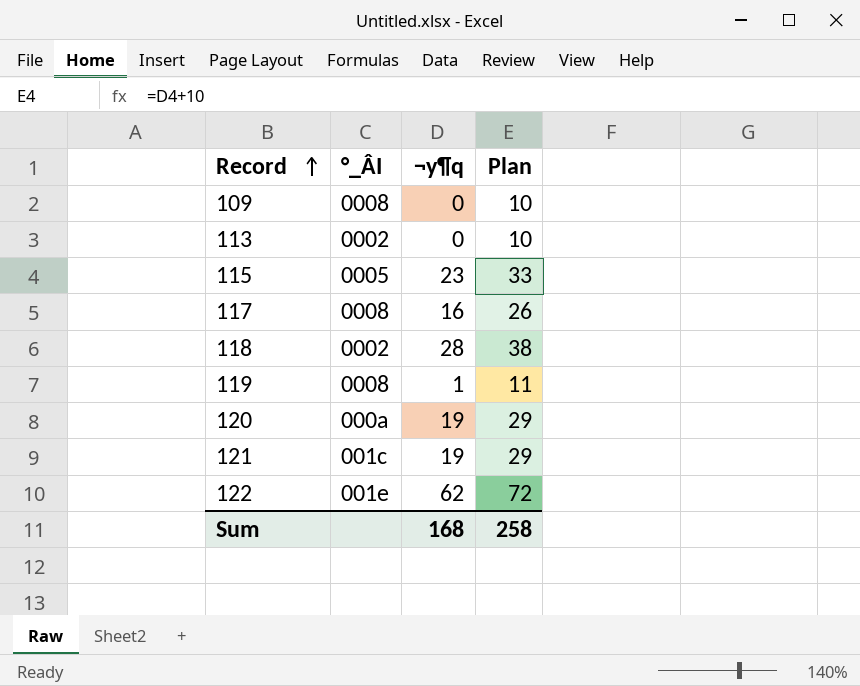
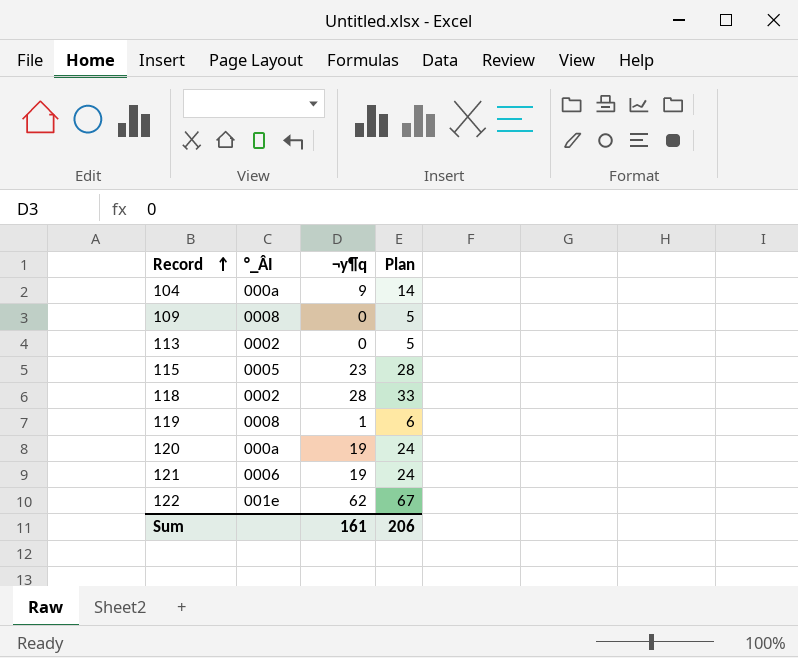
column Plan | formula: [¬y¶q] + 10 -> [¬y¶q] + 5
row 117: 0008 | 16 | 26 -> none
row 104: none -> 000a | 9 | 14
121 | °_ÂI: 001c -> 0006
Sum | ¬y¶q: 168 -> 161
Sum | Plan: 258 -> 206

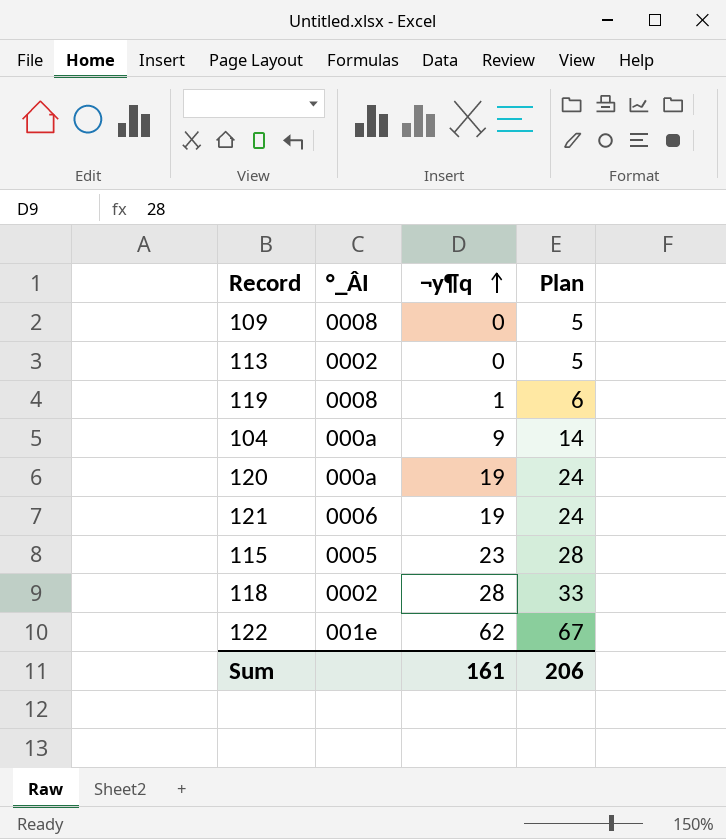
row order: Record ascending -> ¬y¶q ascending

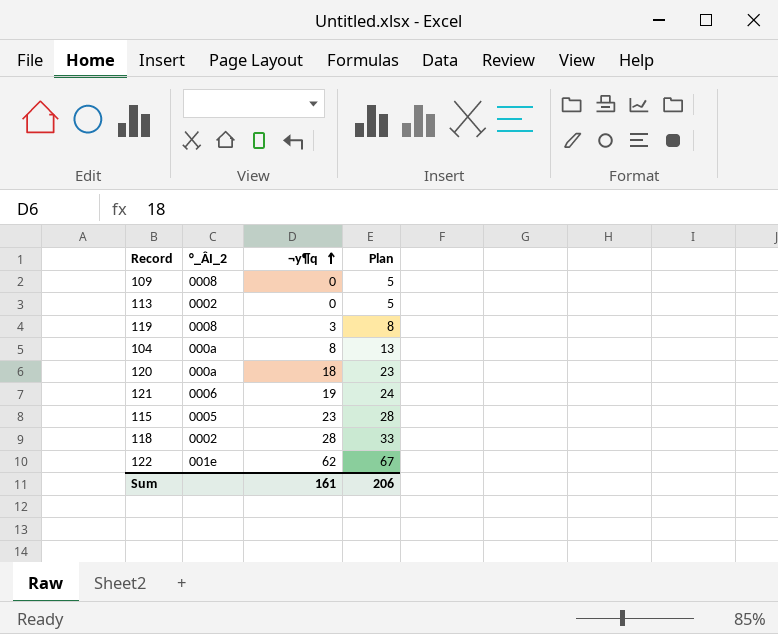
column name: °_ÂI -> °_ÂI_2
119 | ¬y¶q: 1 -> 3
119 | Plan: 6 -> 8
104 | ¬y¶q: 9 -> 8
104 | Plan: 14 -> 13
120 | ¬y¶q: 19 -> 18
120 | Plan: 24 -> 23

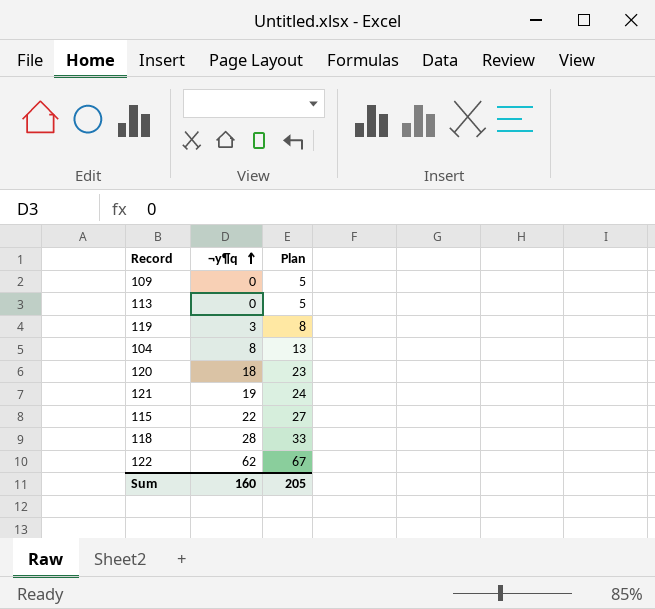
column °_ÂI_2 | position: 2 -> none
115 | ¬y¶q: 23 -> 22
115 | Plan: 28 -> 27
Sum | ¬y¶q: 161 -> 160
Sum | Plan: 206 -> 205

